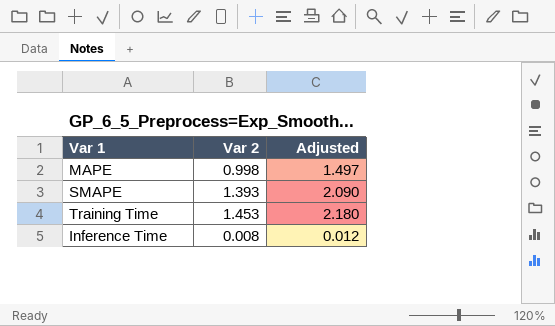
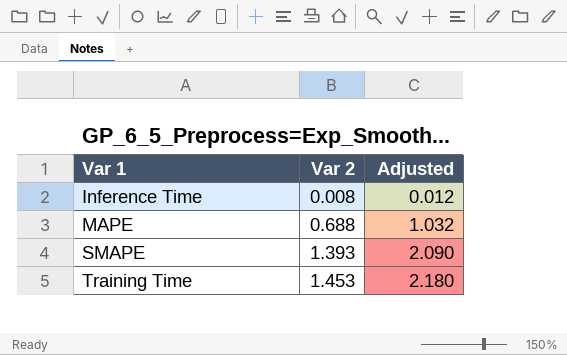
row order: none -> Var 1 ascending
MAPE | Var 2: 0.998 -> 0.688
MAPE | Adjusted: 1.497 -> 1.032

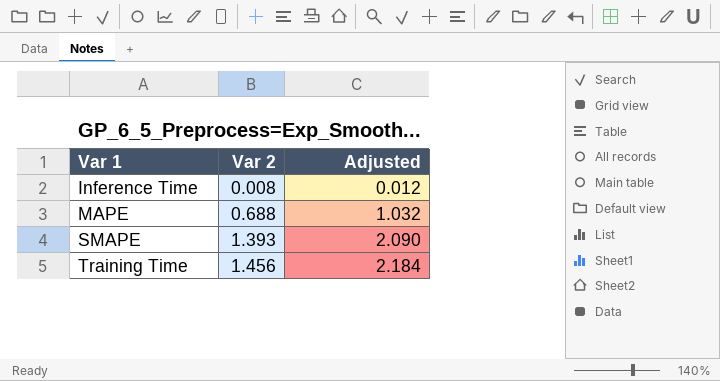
Training Time | Var 2: 1.453 -> 1.456
Training Time | Adjusted: 2.180 -> 2.184

